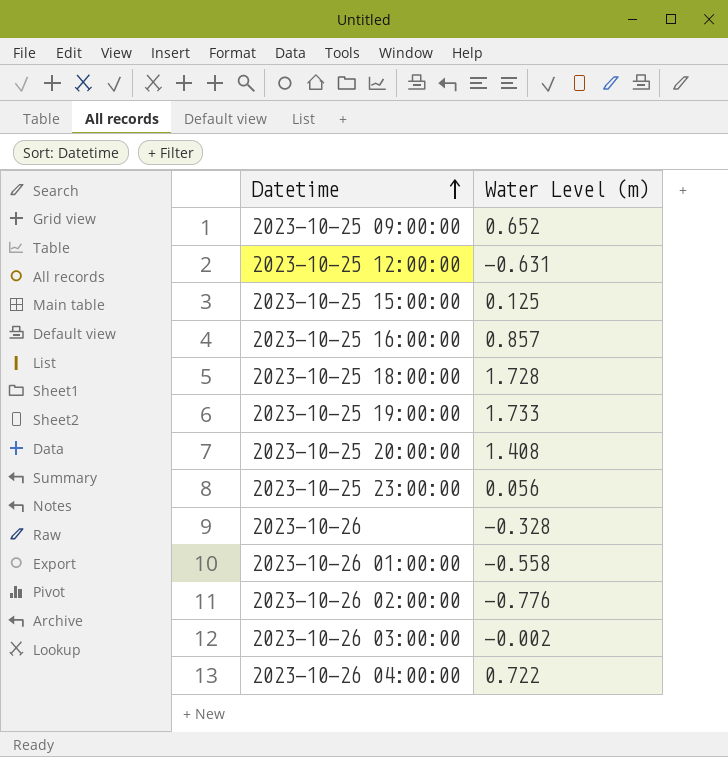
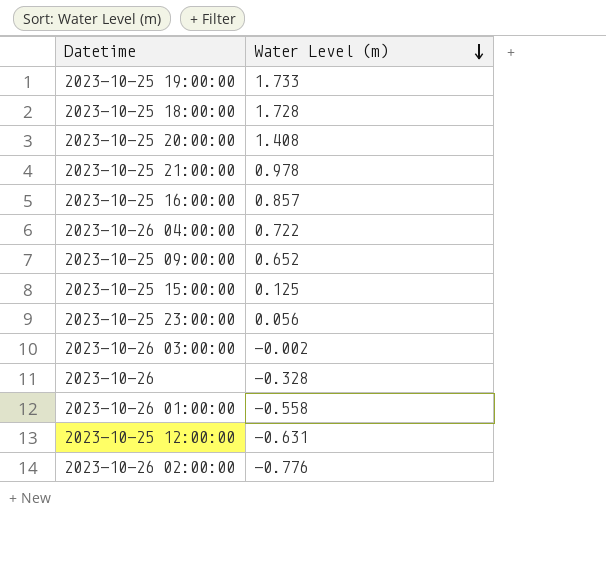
row order: Datetime ascending -> Water Level (m) descending
row 2023-10-25 21:00:00: none -> 0.978

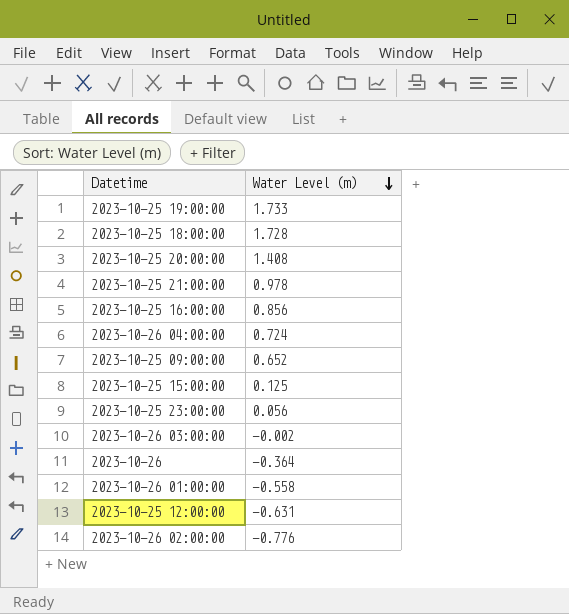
2023-10-25 16:00:00 | Water Level (m): 0.857 -> 0.856
2023-10-26 04:00:00 | Water Level (m): 0.722 -> 0.724
2023-10-26 | Water Level (m): -0.328 -> -0.364

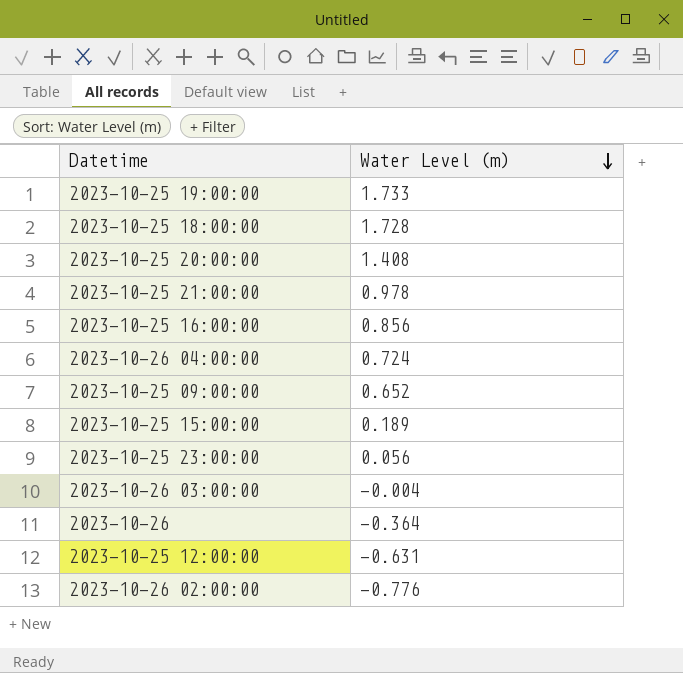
row 2023-10-26 01:00:00: -0.558 -> none
2023-10-25 15:00:00 | Water Level (m): 0.125 -> 0.189
2023-10-26 03:00:00 | Water Level (m): -0.002 -> -0.004

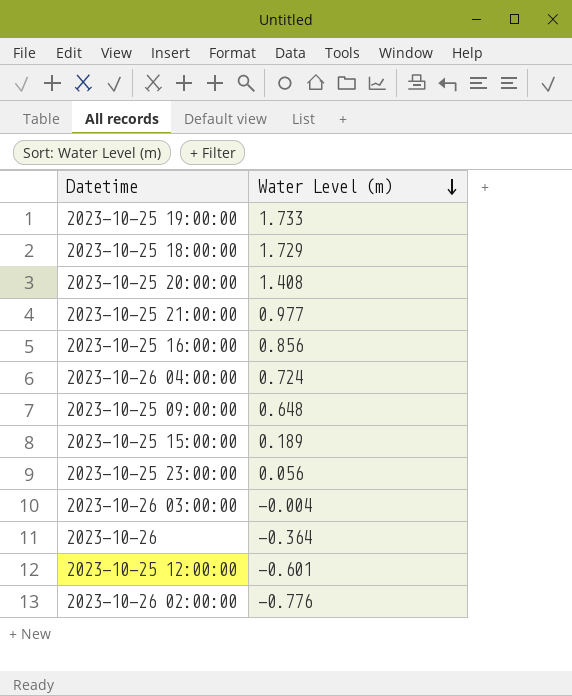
2023-10-25 18:00:00 | Water Level (m): 1.728 -> 1.729
2023-10-25 21:00:00 | Water Level (m): 0.978 -> 0.977
2023-10-25 09:00:00 | Water Level (m): 0.652 -> 0.648
2023-10-25 12:00:00 | Water Level (m): -0.631 -> -0.601

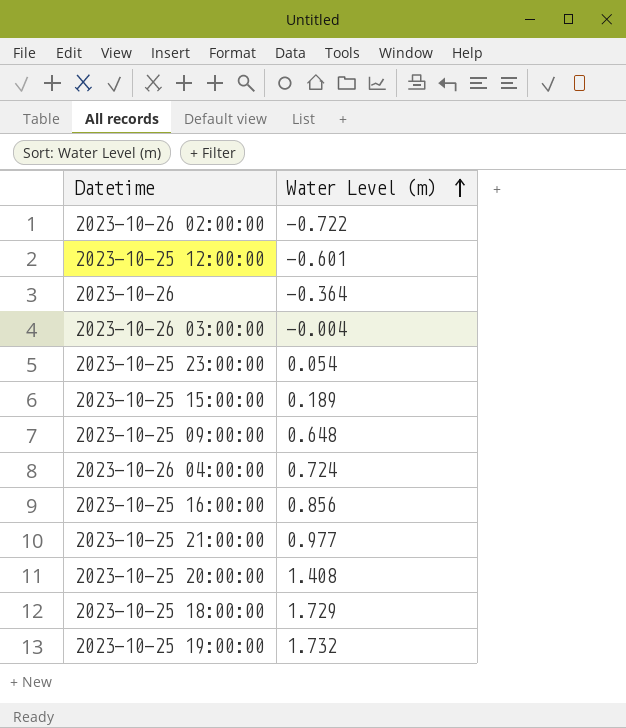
row order: Water Level (m) descending -> Water Level (m) ascending
2023-10-26 02:00:00 | Water Level (m): -0.776 -> -0.722
2023-10-25 23:00:00 | Water Level (m): 0.056 -> 0.054
2023-10-25 19:00:00 | Water Level (m): 1.733 -> 1.732

